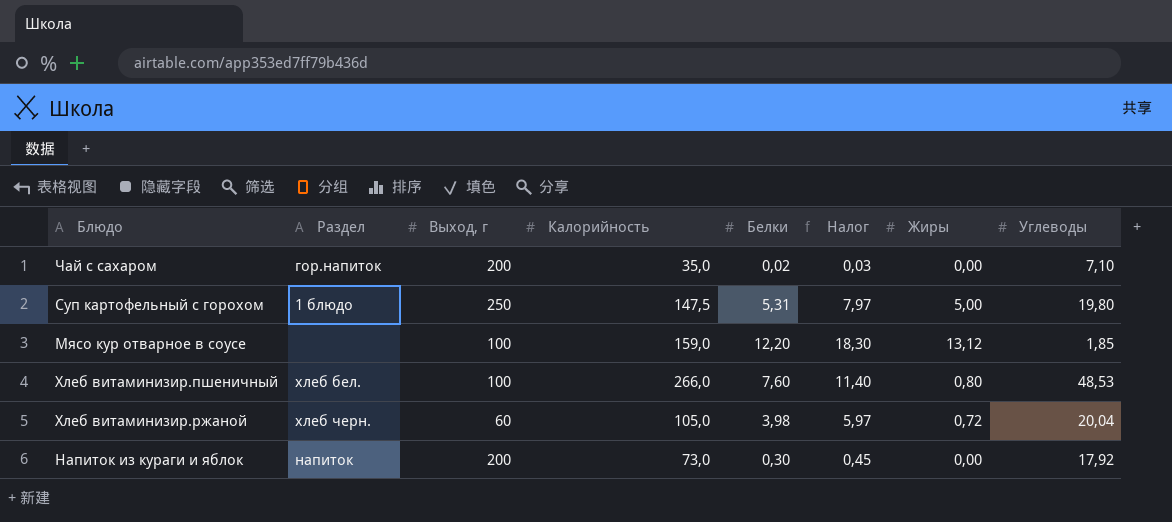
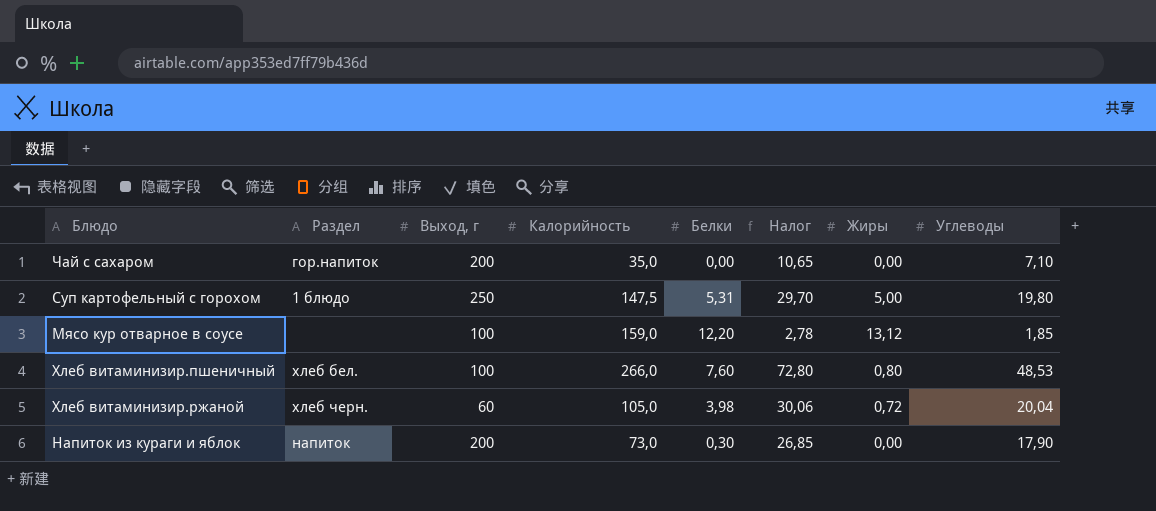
column Налог | formula: [Белки] * 1,5 -> [Углеводы] * 1,5
Чай с сахаром | Белки: 0,02 -> 0,00
Напиток из кураги и яблок | Углеводы: 17,92 -> 17,90

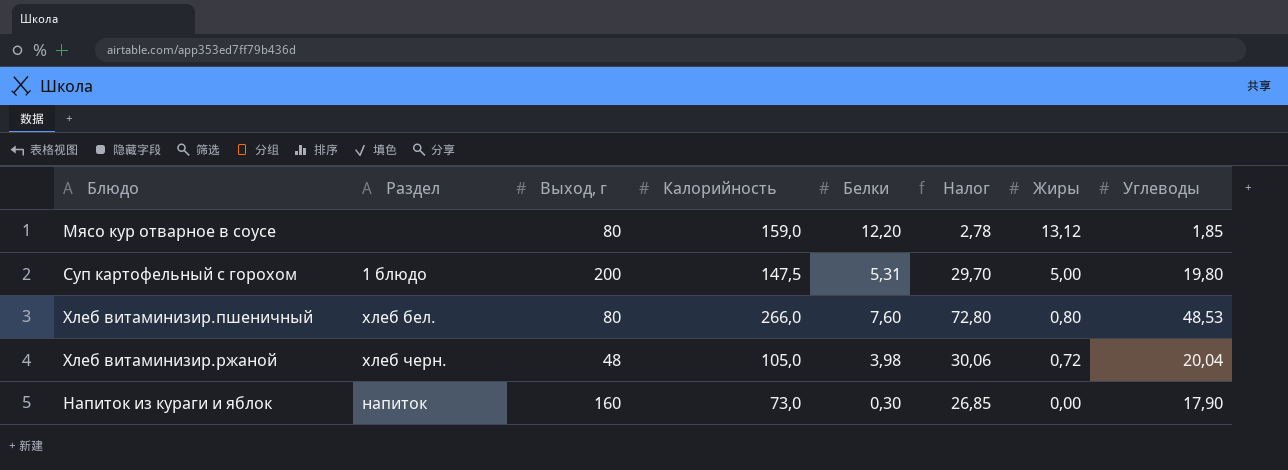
row order: none -> Жиры descending
row Чай с сахаром: гор.напиток | 200 | 35,0 | 0,00 | 10,65 | 0,00 | 7,10 -> none
Мясо кур отварное в соусе | Выход, г: 100 -> 80
Суп картофельный с горохом | Выход, г: 250 -> 200
Хлеб витаминизир.пшеничный | Выход, г: 100 -> 80
Хлеб витаминизир.ржаной | Выход, г: 60 -> 48
Напиток из кураги и яблок | Выход, г: 200 -> 160

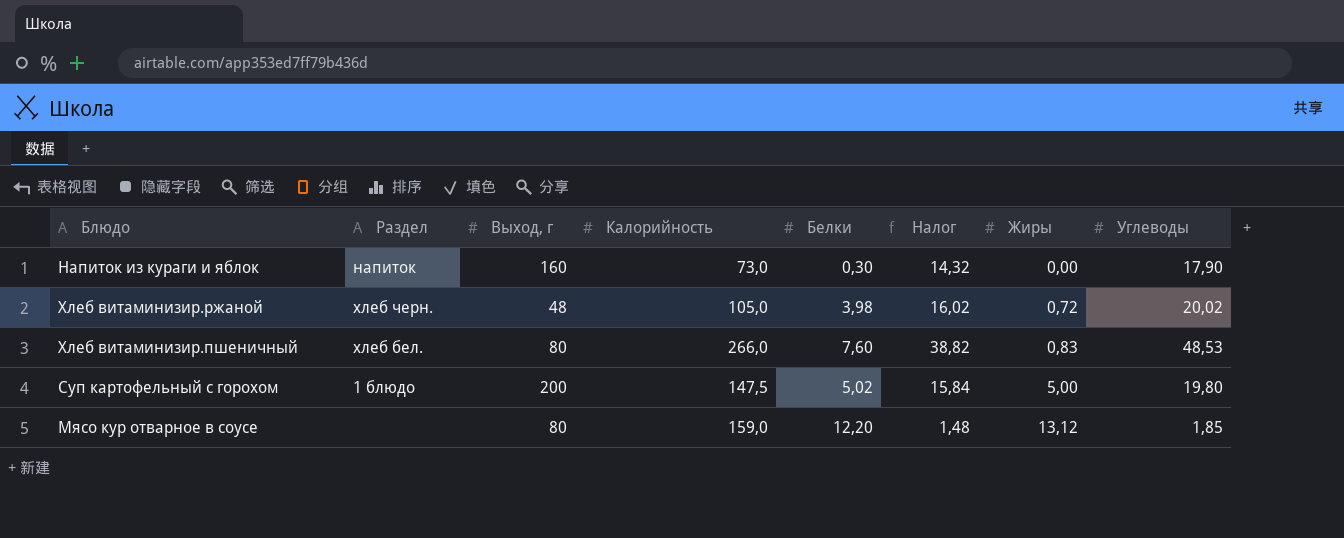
row order: Жиры descending -> Жиры ascending
column Налог | formula: [Углеводы] * 1,5 -> [Углеводы] * 0,8
Хлеб витаминизир.ржаной | Углеводы: 20,04 -> 20,02
Хлеб витаминизир.пшеничный | Жиры: 0,80 -> 0,83
Суп картофельный с горохом | Белки: 5,31 -> 5,02

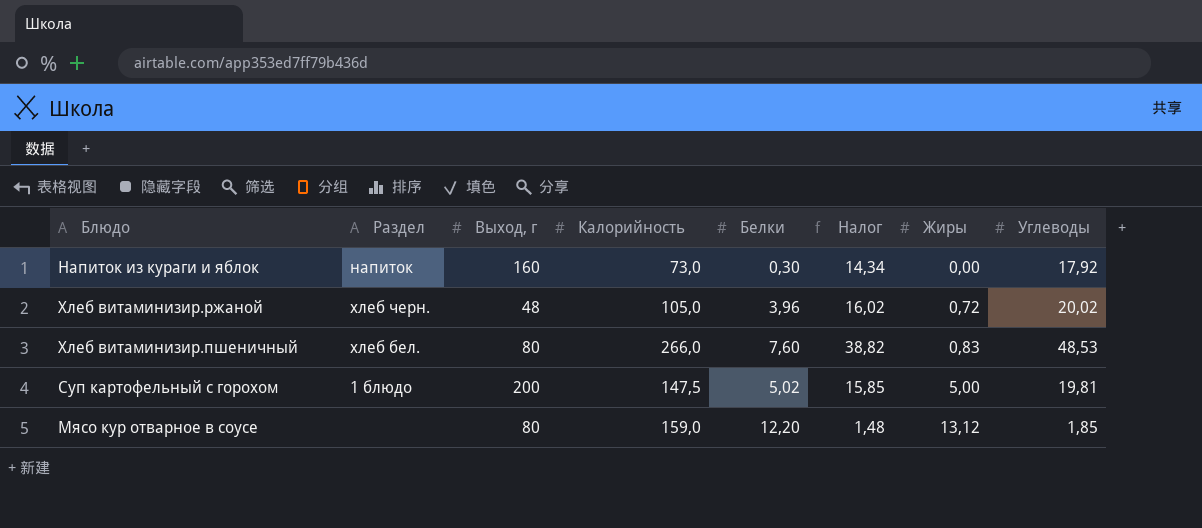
Напиток из кураги и яблок | Налог: 14,32 -> 14,34
Напиток из кураги и яблок | Углеводы: 17,90 -> 17,92
Хлеб витаминизир.ржаной | Белки: 3,98 -> 3,96
Суп картофельный с горохом | Налог: 15,84 -> 15,85
Суп картофельный с горохом | Углеводы: 19,80 -> 19,81

